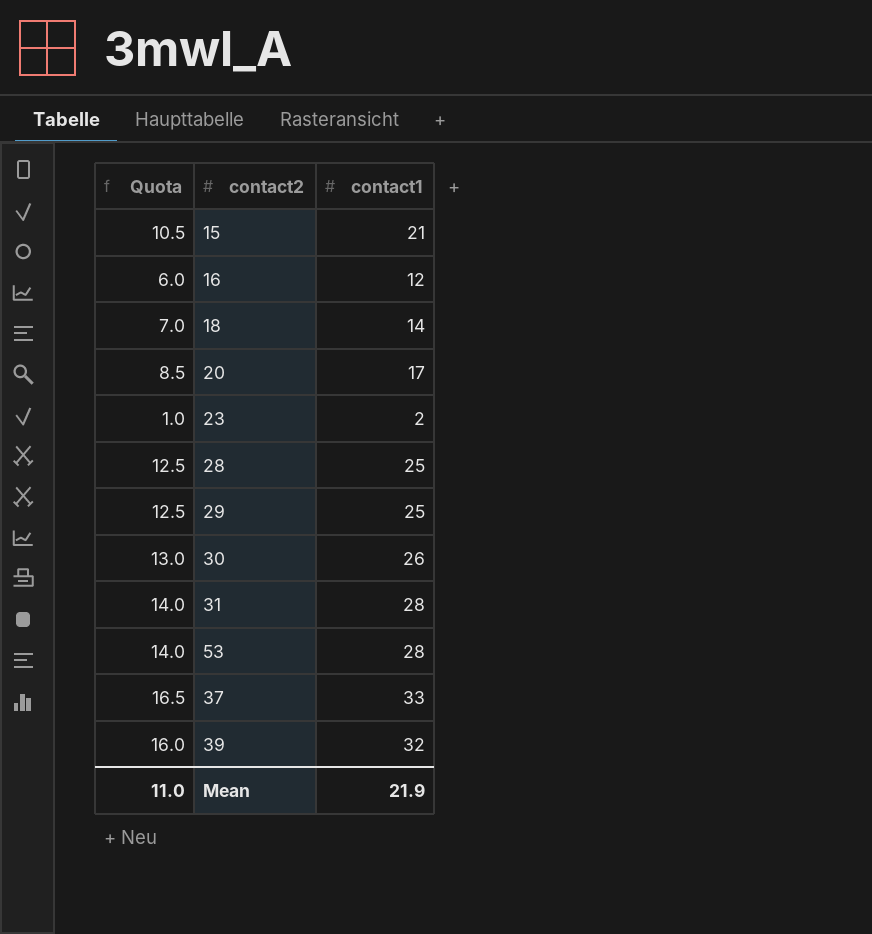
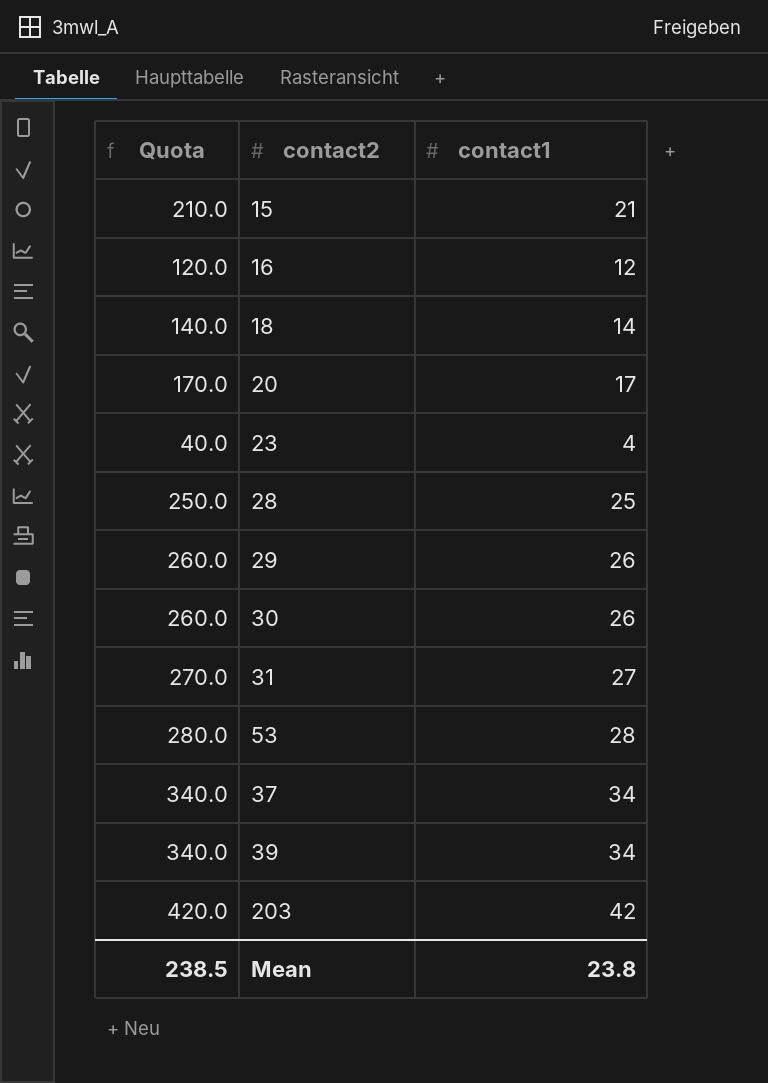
column Quota | formula: [contact1] * 0.5 -> [contact1] * 10
23 | contact1: 2 -> 4
29 | contact1: 25 -> 26
31 | contact1: 28 -> 27
37 | contact1: 33 -> 34
39 | contact1: 32 -> 34
row 203: none -> 420.0 | 42
Mean | Quota: 11.0 -> 238.5
Mean | contact1: 21.9 -> 23.8

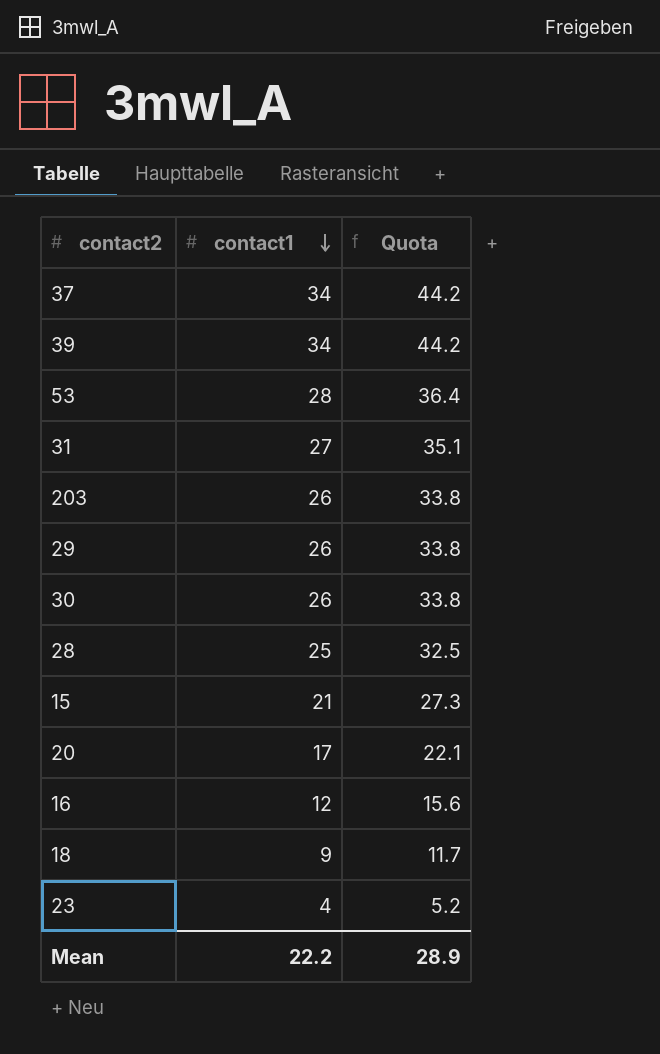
row order: none -> contact1 descending
column Quota | formula: [contact1] * 10 -> [contact1] * 1.3
column Quota | position: 1 -> 3
203 | contact1: 42 -> 26
18 | contact1: 14 -> 9
Mean | contact1: 23.8 -> 22.2
Mean | Quota: 238.5 -> 28.9

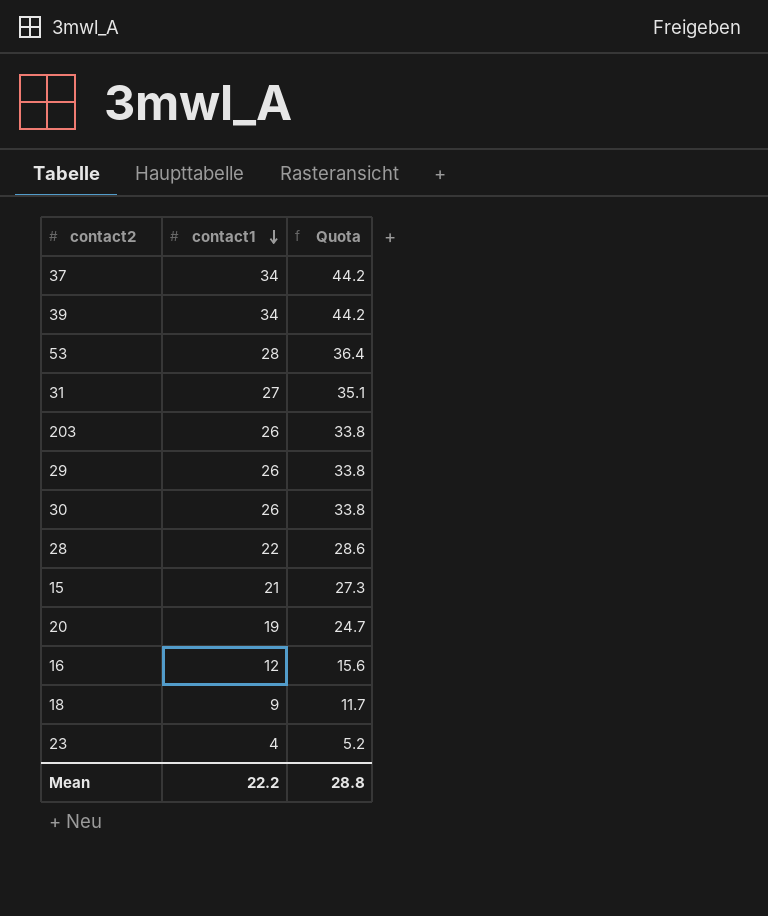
28 | contact1: 25 -> 22
28 | Quota: 32.5 -> 28.6
20 | contact1: 17 -> 19
20 | Quota: 22.1 -> 24.7
Mean | Quota: 28.9 -> 28.8

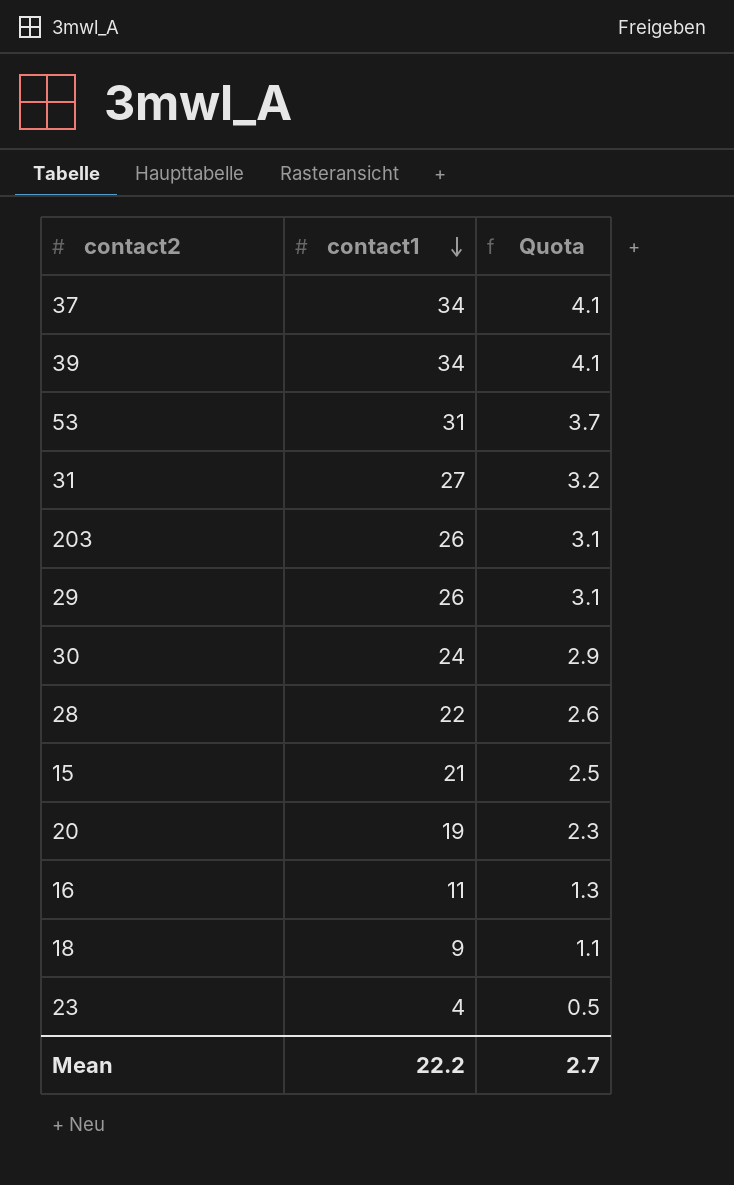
column Quota | formula: [contact1] * 1.3 -> [contact1] * 0.12
53 | contact1: 28 -> 31
30 | contact1: 26 -> 24
16 | contact1: 12 -> 11
Mean | Quota: 28.8 -> 2.7

